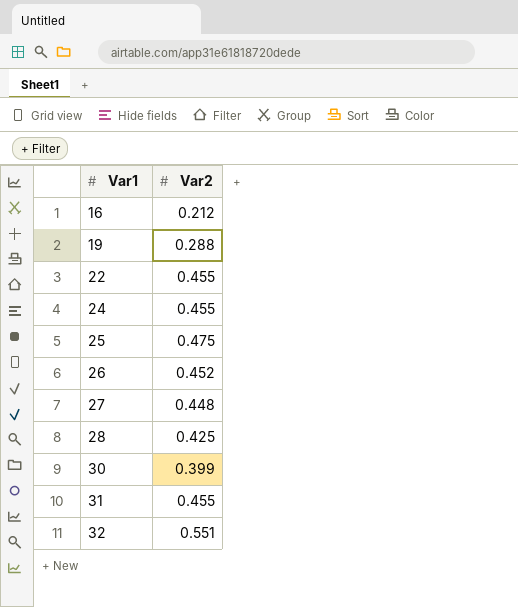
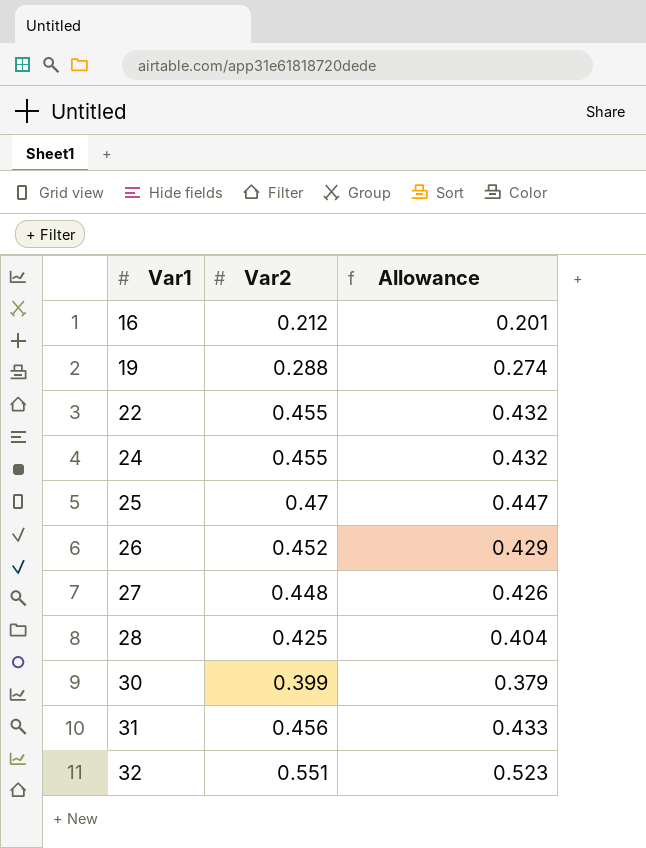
column Allowance | formula: none -> [Var2] * 0.95
25 | Var2: 0.475 -> 0.47
31 | Var2: 0.455 -> 0.456

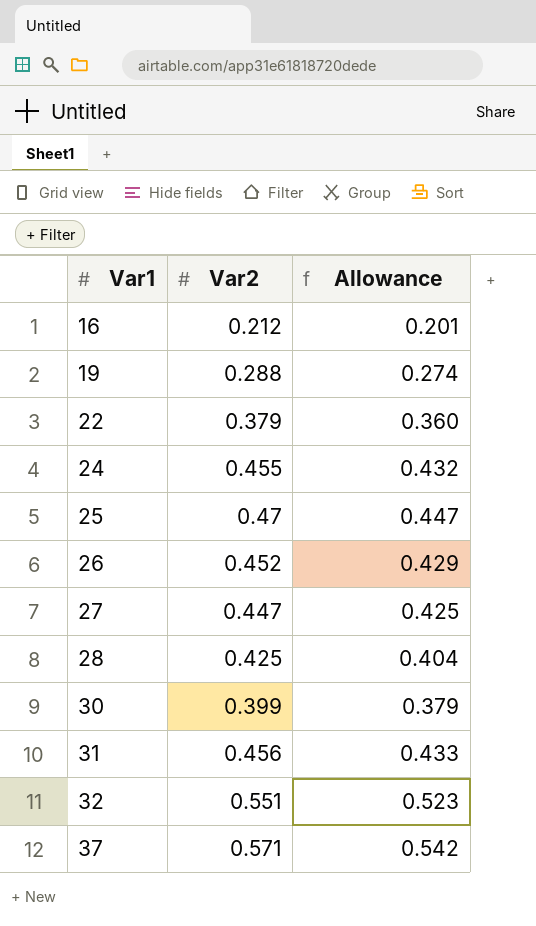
22 | Var2: 0.455 -> 0.379
22 | Allowance: 0.432 -> 0.360
27 | Var2: 0.448 -> 0.447
27 | Allowance: 0.426 -> 0.425
row 37: none -> 0.571 | 0.542

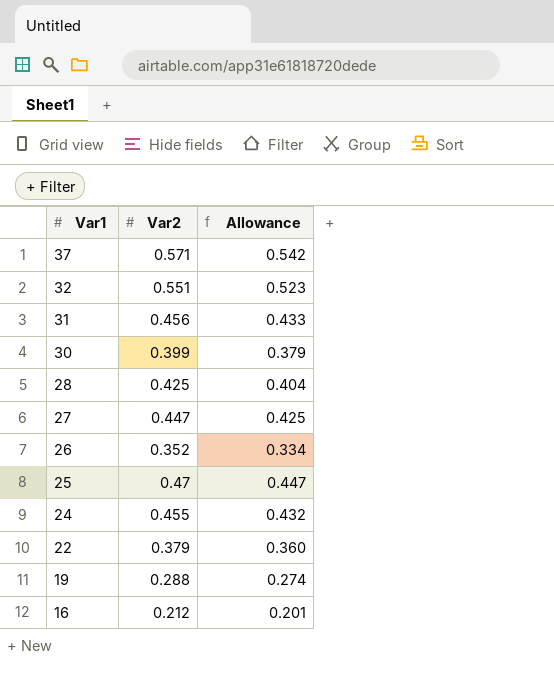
row order: Var1 ascending -> Var1 descending
26 | Var2: 0.452 -> 0.352
26 | Allowance: 0.429 -> 0.334

